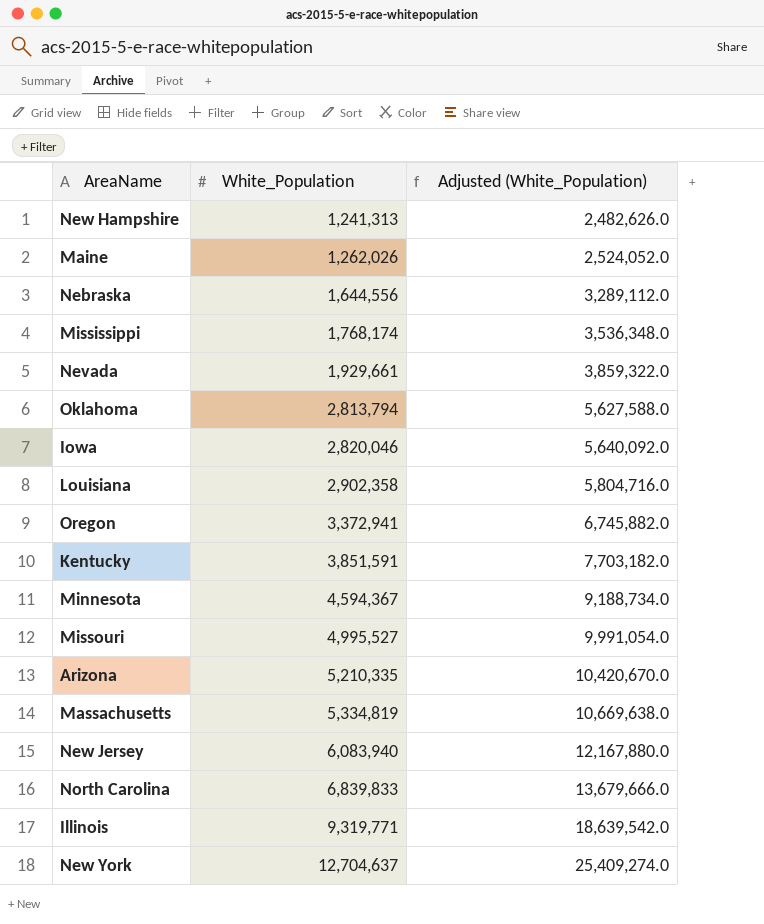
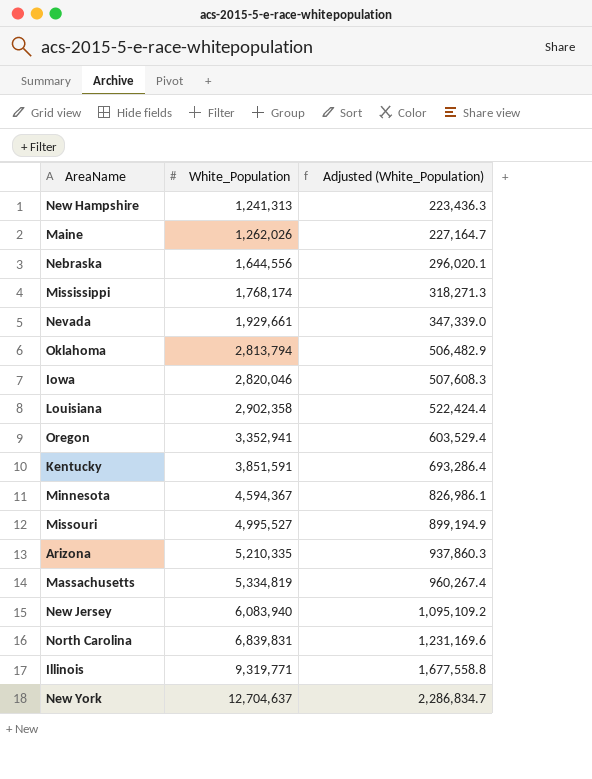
column Adjusted (White_Population) | formula: [White_Population] * 2 -> [White_Population] * 0.18
Oregon | White_Population: 3,372,941 -> 3,352,941
North Carolina | White_Population: 6,839,833 -> 6,839,831

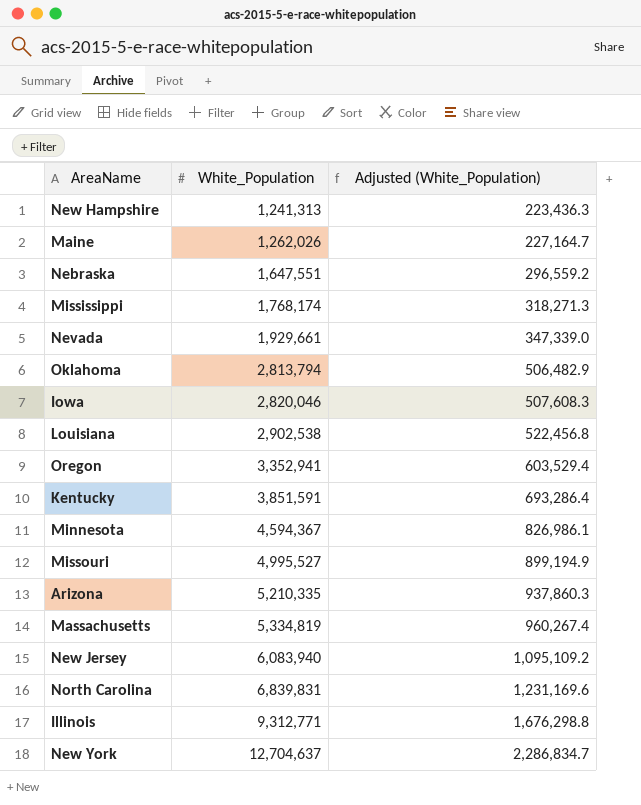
Nebraska | White_Population: 1,644,556 -> 1,647,551
Nebraska | Adjusted (White_Population): 296,020.1 -> 296,559.2
Louisiana | White_Population: 2,902,358 -> 2,902,538
Louisiana | Adjusted (White_Population): 522,424.4 -> 522,456.8
Illinois | White_Population: 9,319,771 -> 9,312,771
Illinois | Adjusted (White_Population): 1,677,558.8 -> 1,676,298.8

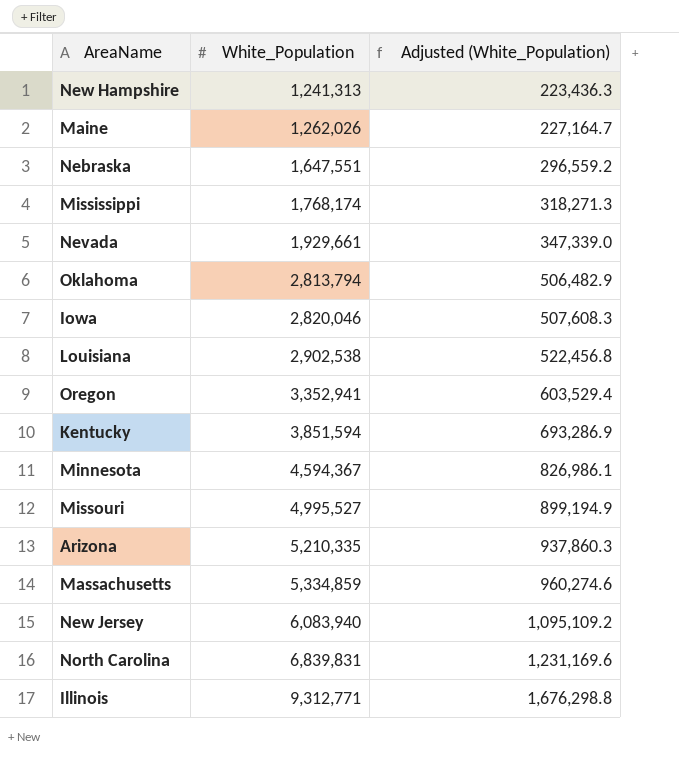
row New York: 12,704,637 | 2,286,834.7 -> none
Kentucky | White_Population: 3,851,591 -> 3,851,594
Kentucky | Adjusted (White_Population): 693,286.4 -> 693,286.9
Massachusetts | White_Population: 5,334,819 -> 5,334,859
Massachusetts | Adjusted (White_Population): 960,267.4 -> 960,274.6

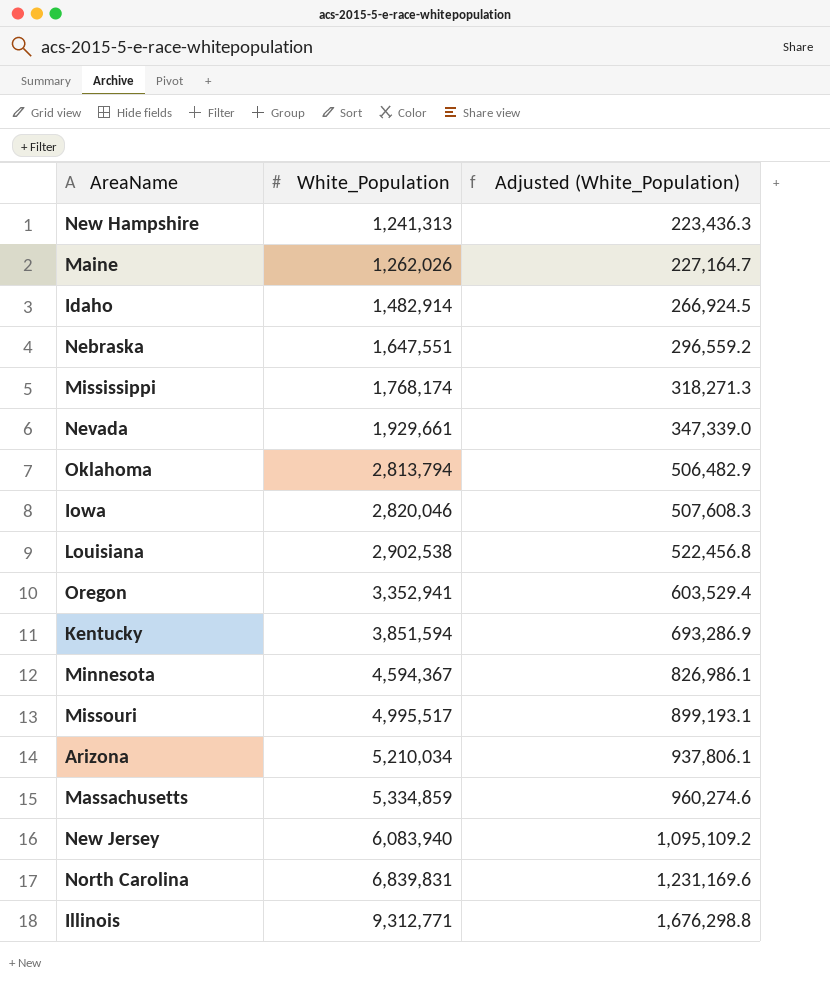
row Idaho: none -> 1,482,914 | 266,924.5
Missouri | White_Population: 4,995,527 -> 4,995,517
Missouri | Adjusted (White_Population): 899,194.9 -> 899,193.1
Arizona | White_Population: 5,210,335 -> 5,210,034
Arizona | Adjusted (White_Population): 937,860.3 -> 937,806.1

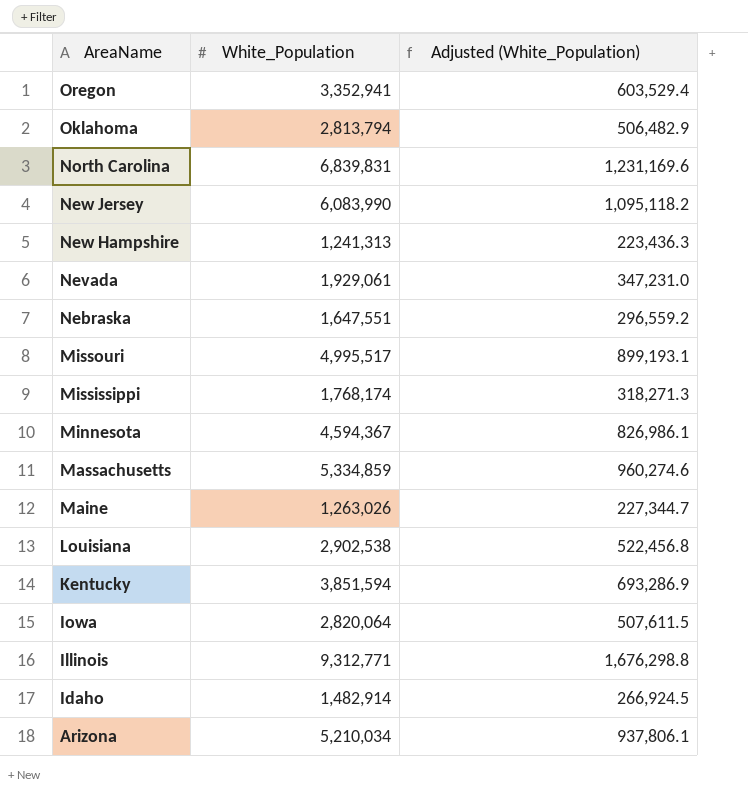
row order: White_Population ascending -> AreaName descending
New Jersey | White_Population: 6,083,940 -> 6,083,990
New Jersey | Adjusted (White_Population): 1,095,109.2 -> 1,095,118.2
Nevada | White_Population: 1,929,661 -> 1,929,061
Nevada | Adjusted (White_Population): 347,339.0 -> 347,231.0
Maine | White_Population: 1,262,026 -> 1,263,026
Maine | Adjusted (White_Population): 227,164.7 -> 227,344.7
Iowa | White_Population: 2,820,046 -> 2,820,064
Iowa | Adjusted (White_Population): 507,608.3 -> 507,611.5

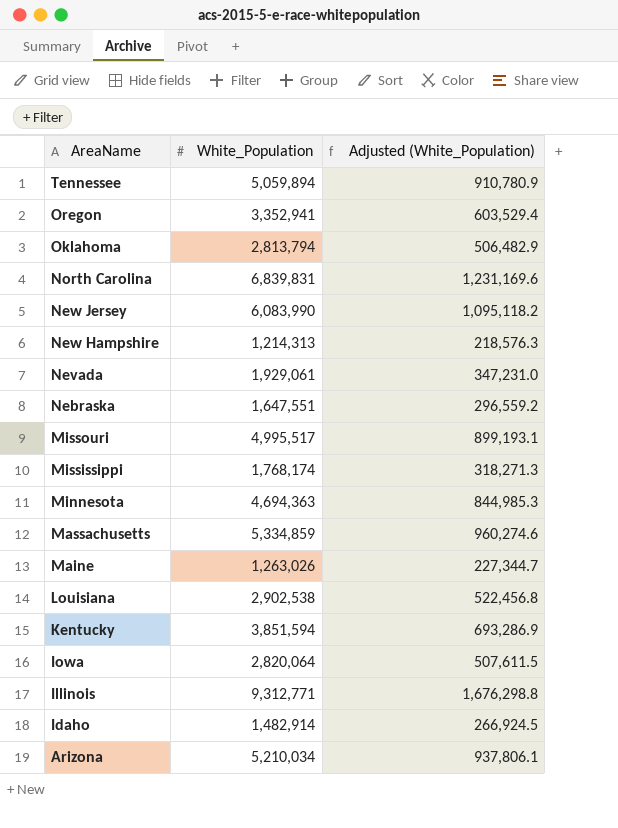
row Tennessee: none -> 5,059,894 | 910,780.9
New Hampshire | White_Population: 1,241,313 -> 1,214,313
New Hampshire | Adjusted (White_Population): 223,436.3 -> 218,576.3
Minnesota | White_Population: 4,594,367 -> 4,694,363
Minnesota | Adjusted (White_Population): 826,986.1 -> 844,985.3

